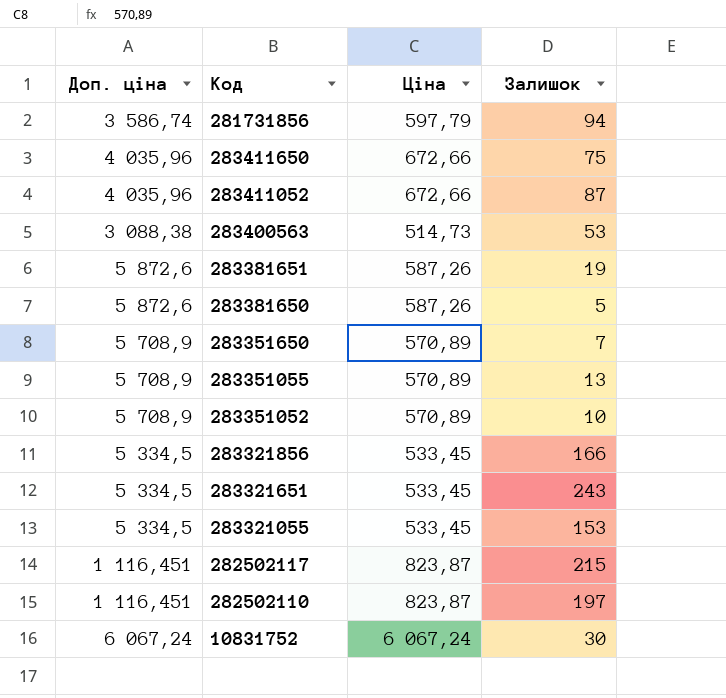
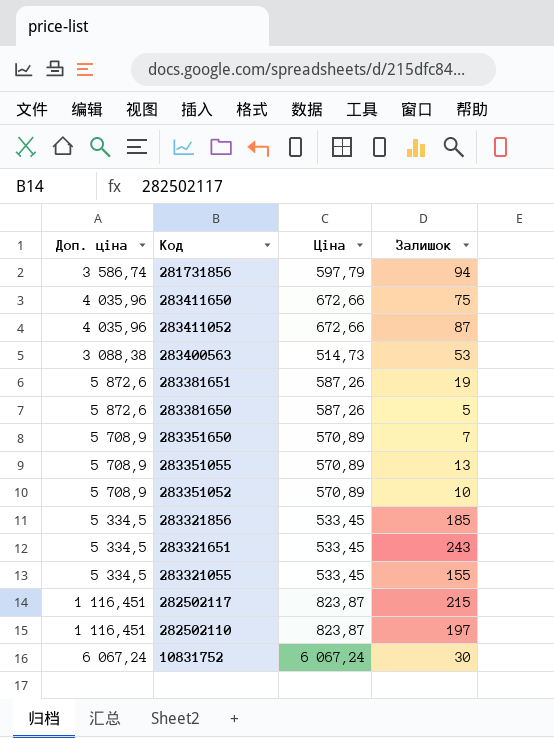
283321856 | Залишок: 166 -> 185
283321055 | Залишок: 153 -> 155

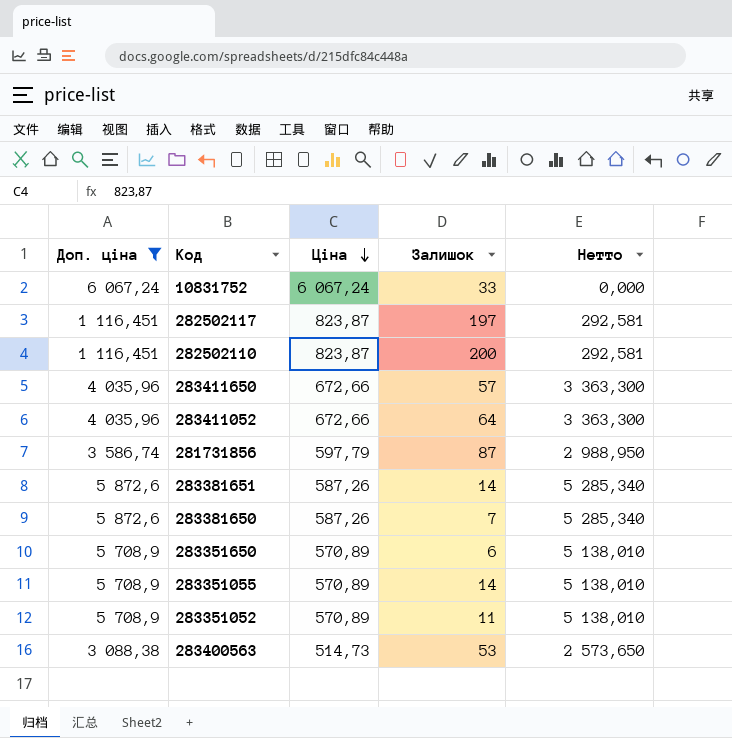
filter: none -> Доп. ціна != 5 334,5
row order: none -> Ціна descending
column Нетто | formula: none -> [Доп. ціна] - [Ціна]
10831752 | Залишок: 30 -> 33
282502117 | Залишок: 215 -> 197
282502110 | Залишок: 197 -> 200
283411650 | Залишок: 75 -> 57
283411052 | Залишок: 87 -> 64
281731856 | Залишок: 94 -> 87
283381651 | Залишок: 19 -> 14
283381650 | Залишок: 5 -> 7
283351650 | Залишок: 7 -> 6
283351055 | Залишок: 13 -> 14
283351052 | Залишок: 10 -> 11

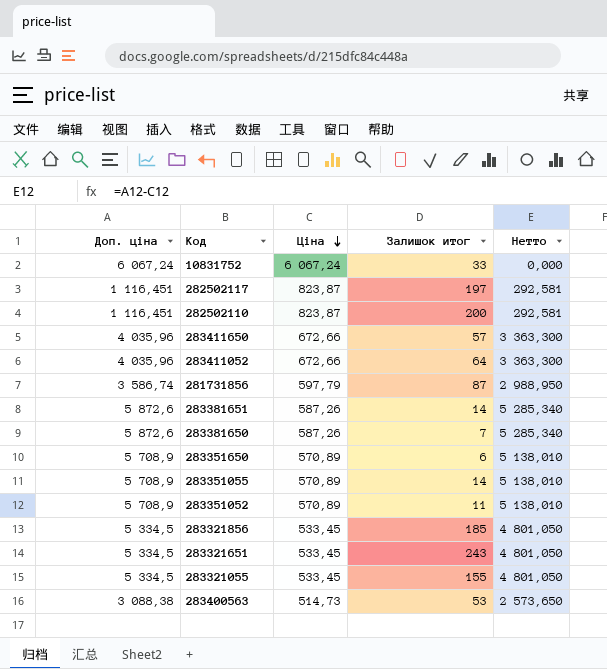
filter: Доп. ціна != 5 334,5 -> none
column name: Залишок -> Залишок итог

